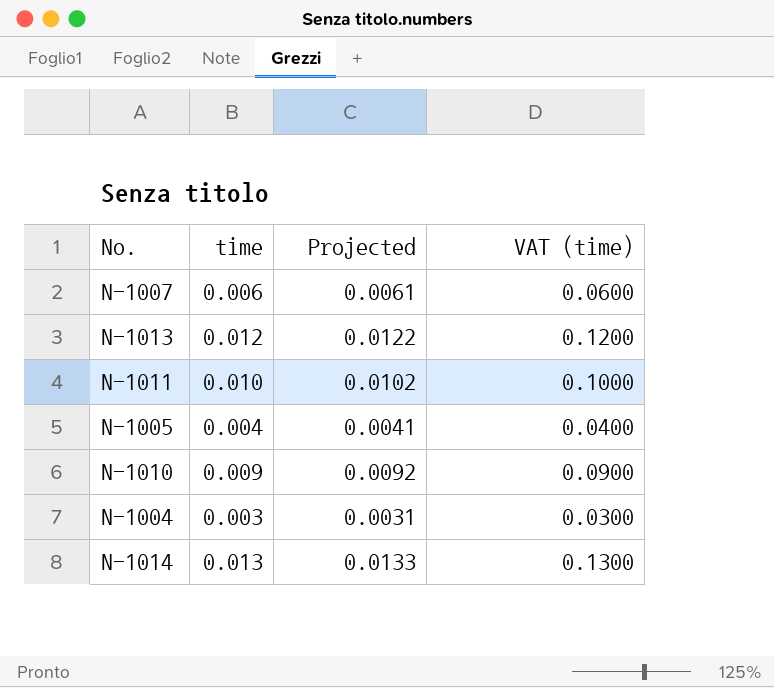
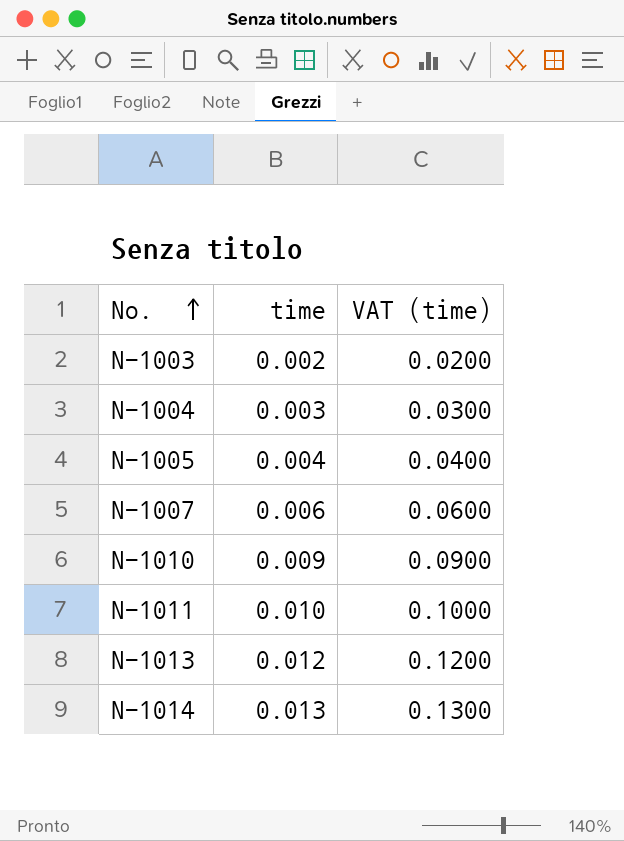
row order: none -> No. ascending
column Projected | formula: [time] * 1.02 -> none
row N-1003: none -> 0.002 | 0.0200

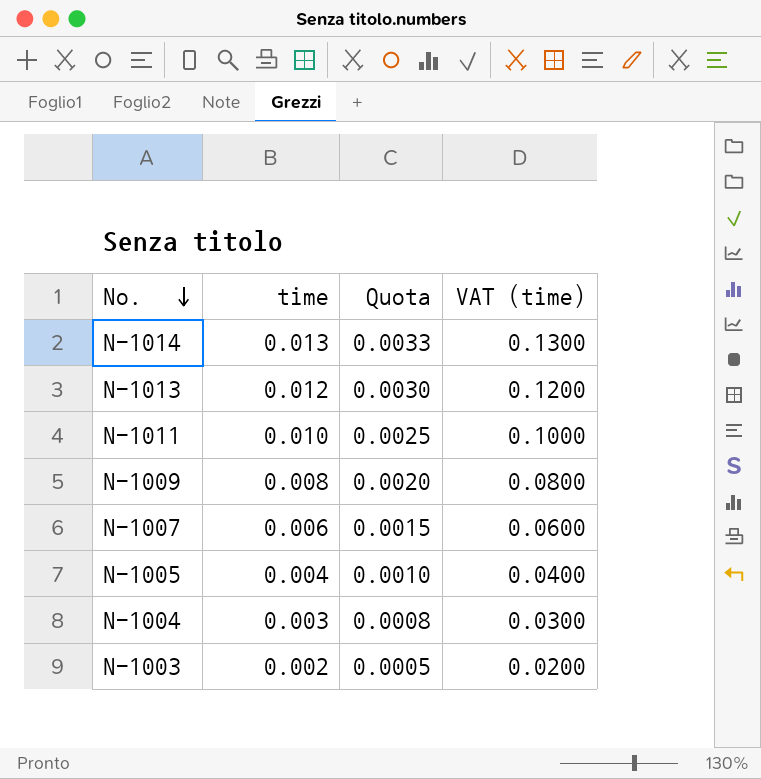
row order: No. ascending -> No. descending
column Quota | formula: none -> [time] * 0.25
row N-1010: 0.009 | 0.0900 -> none
row N-1009: none -> 0.008 | 0.0020 | 0.0800

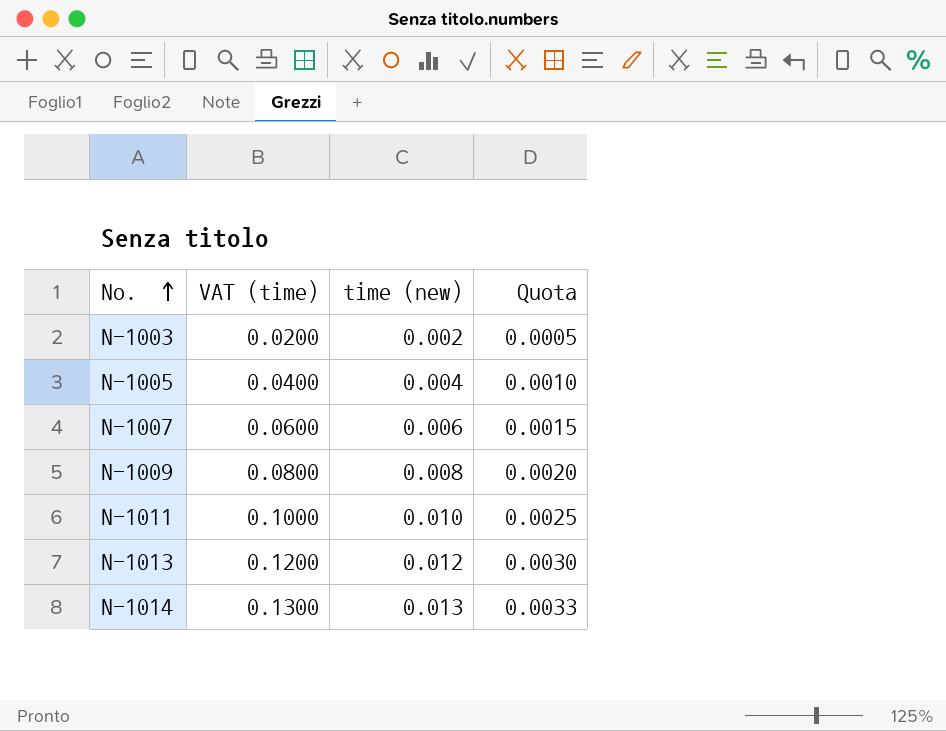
row order: No. descending -> No. ascending
column VAT (time) | position: 4 -> 2
column name: time -> time (new)
row N-1004: 0.003 | 0.0008 | 0.0300 -> none

